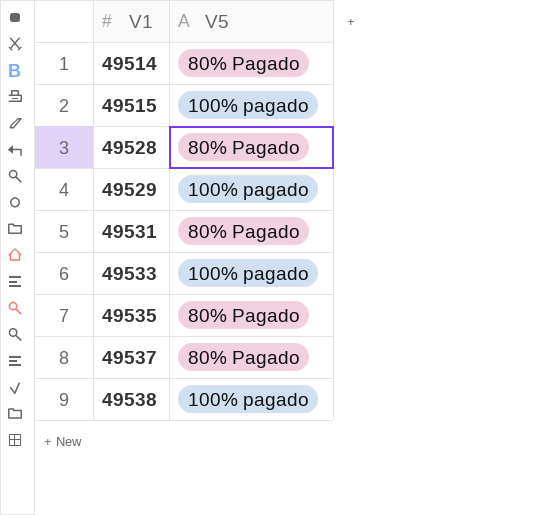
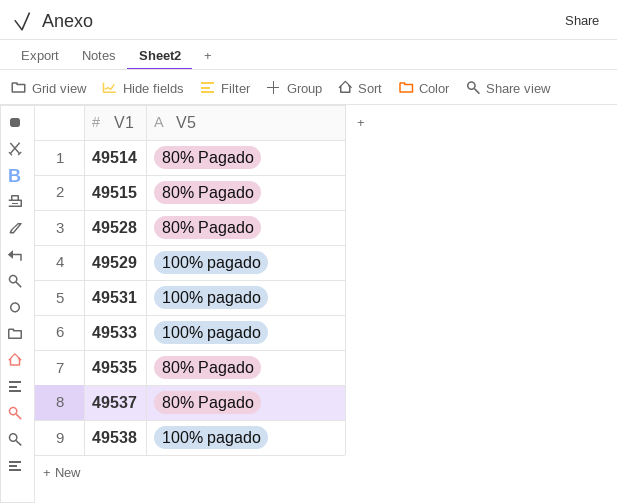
49515 | V5: 100% pagado -> 80% Pagado
49531 | V5: 80% Pagado -> 100% pagado

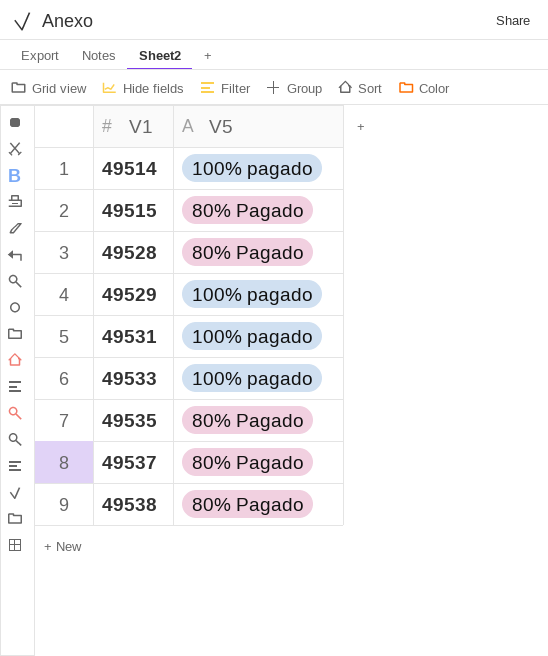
49514 | V5: 80% Pagado -> 100% pagado
49538 | V5: 100% pagado -> 80% Pagado

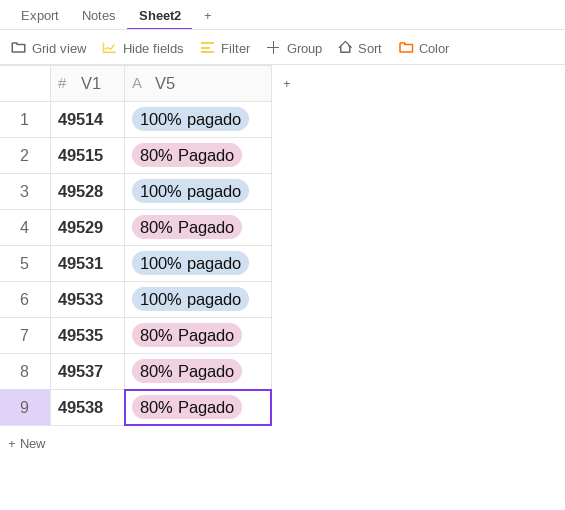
49528 | V5: 80% Pagado -> 100% pagado
49529 | V5: 100% pagado -> 80% Pagado

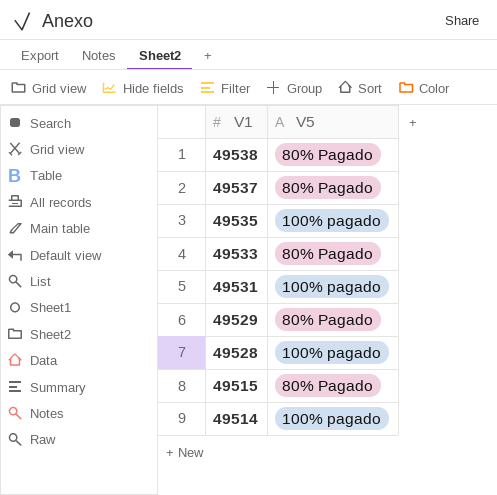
row order: V1 ascending -> V1 descending
49535 | V5: 80% Pagado -> 100% pagado
49533 | V5: 100% pagado -> 80% Pagado

